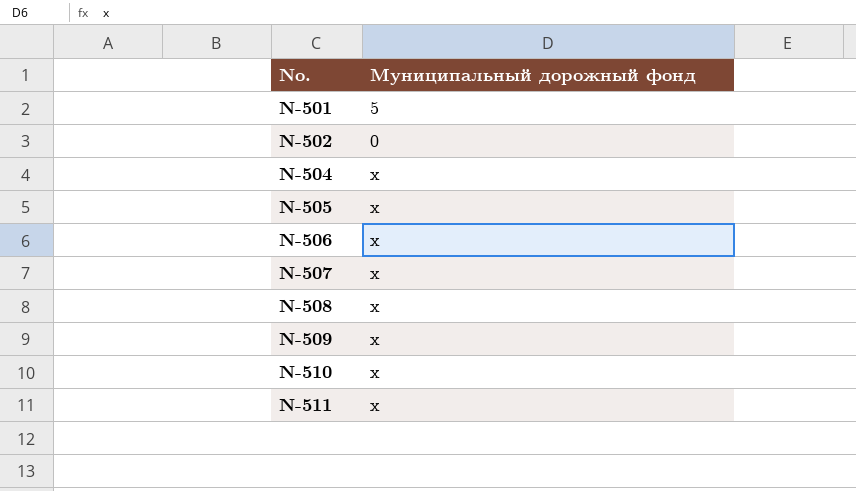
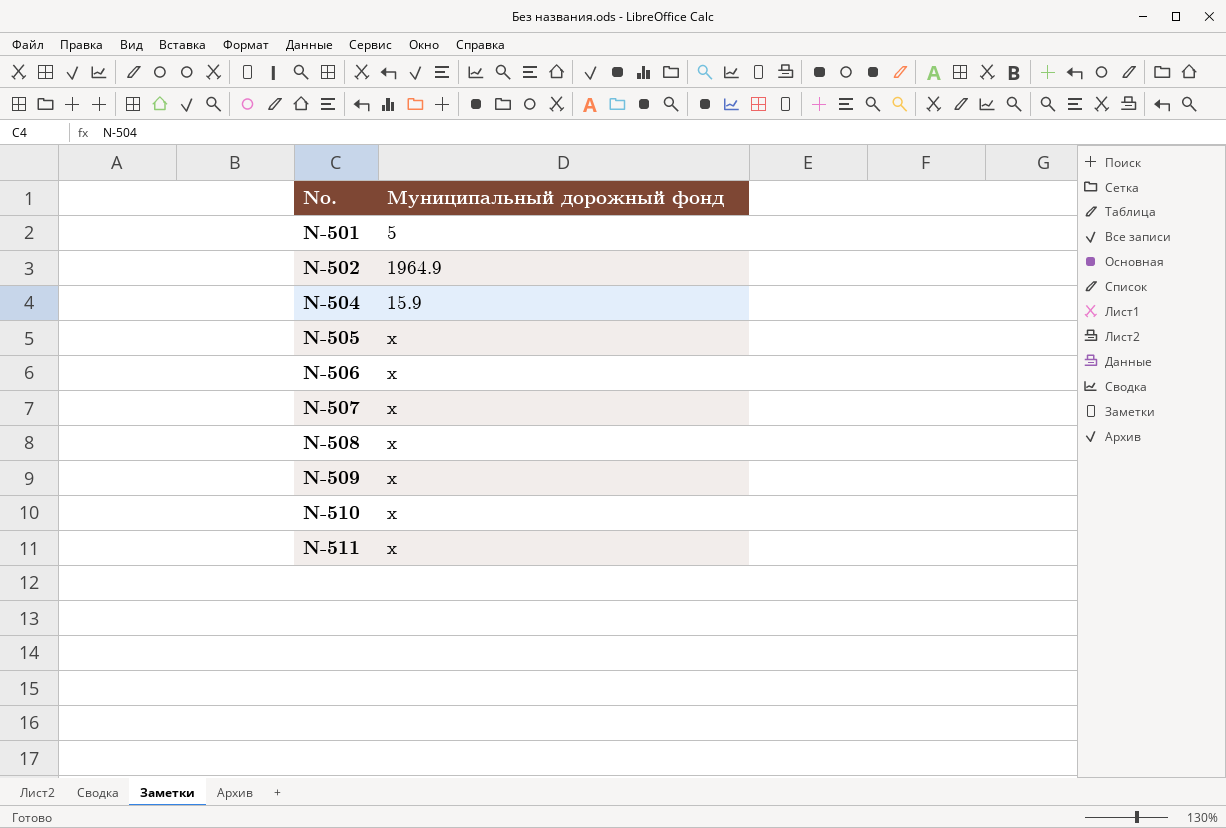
N-502 | Муниципальный дорожный фонд: 0 -> 1964.9
N-504 | Муниципальный дорожный фонд: х -> 15.9

